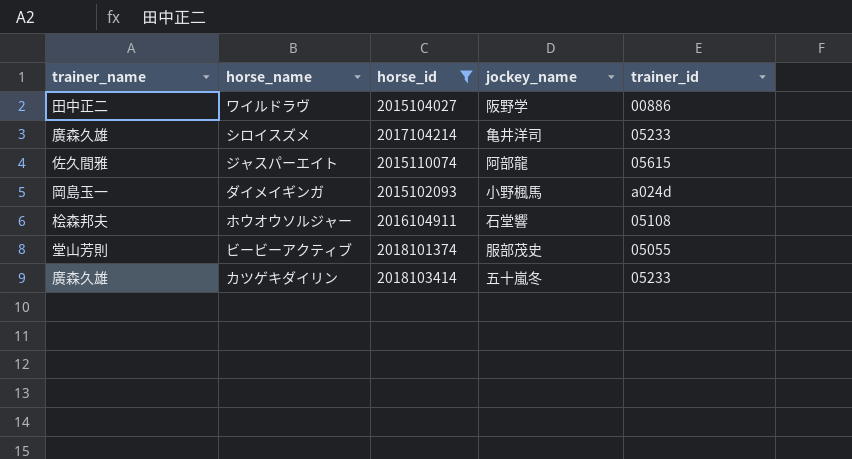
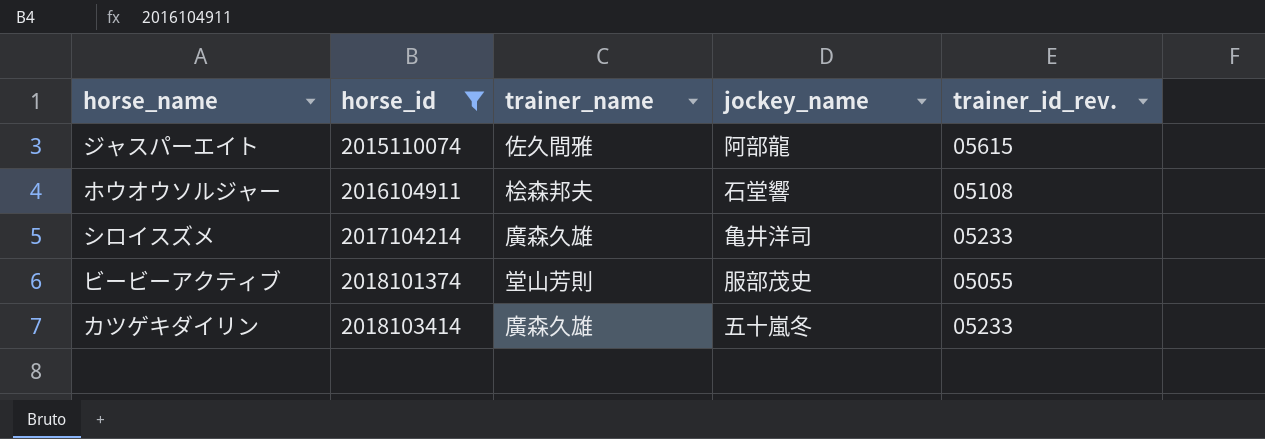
row order: none -> horse_id ascending
column trainer_name | position: 1 -> 3
column name: trainer_id -> trainer_id_rev.
row ワイルドラヴ: 田中正二 | 2015104027 | 阪野学 | 00886 -> none
row ダイメイギンガ: 岡島玉一 | 2015102093 | 小野楓馬 | a024d -> none

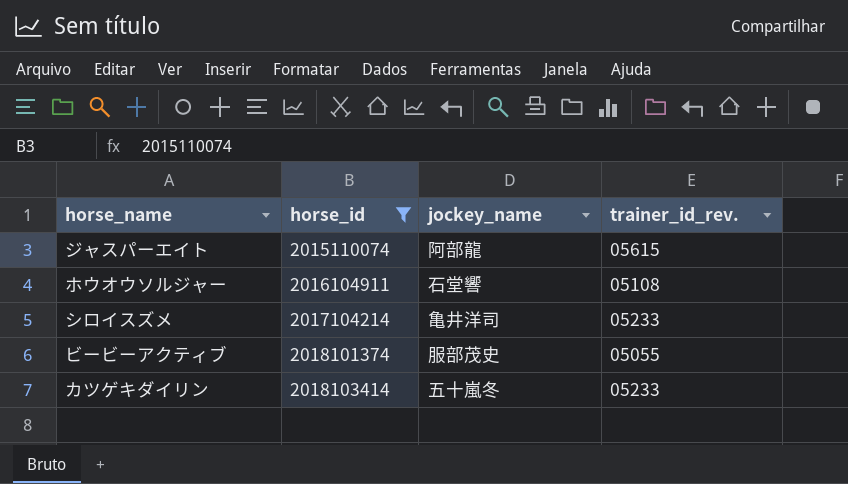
column trainer_name | position: 3 -> none

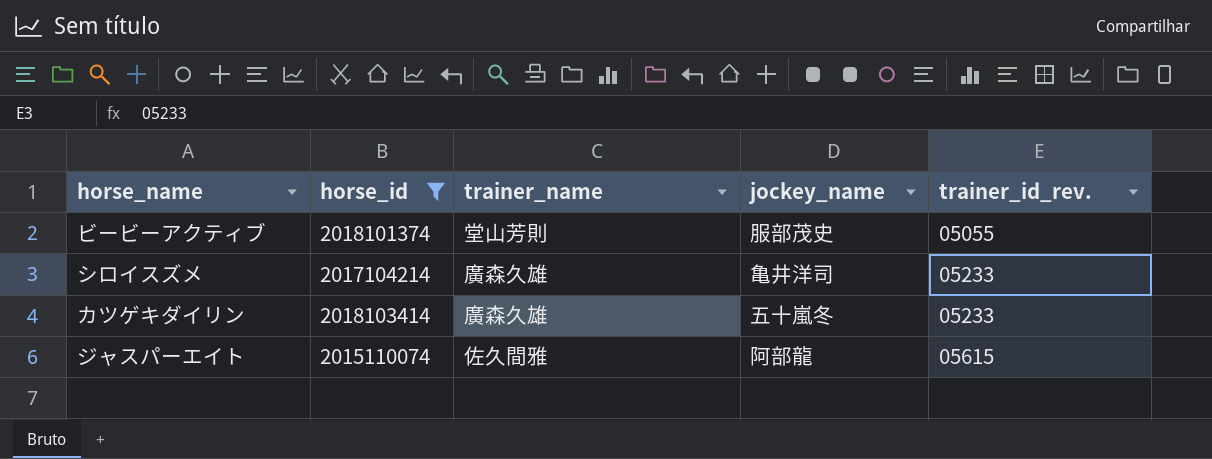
row order: horse_id ascending -> trainer_id_rev. ascending
column trainer_name | position: none -> 3
row ホウオウソルジャー: 2016104911 | 石堂響 | 05108 -> none

